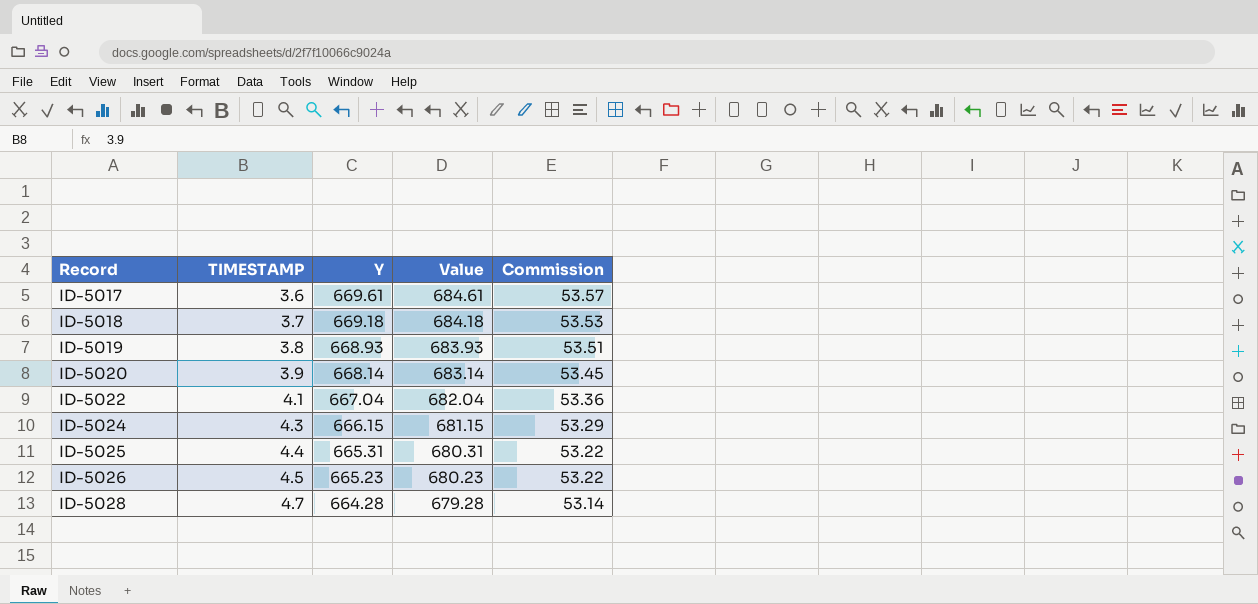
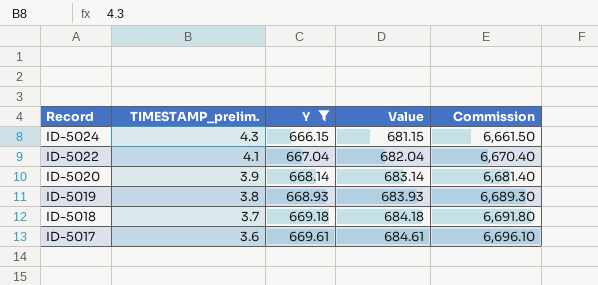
filter: none -> Y >= 666.15
row order: Record ascending -> Record descending
column name: TIMESTAMP -> TIMESTAMP_prelim.
column Commission | formula: [Y] * 0.08 -> [Y] * 10

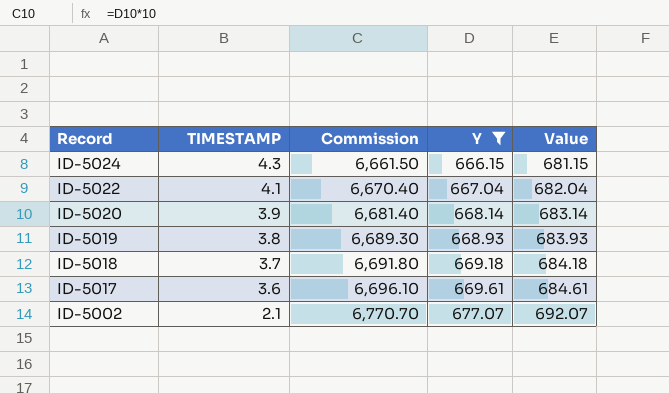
column name: TIMESTAMP_prelim. -> TIMESTAMP
column Commission | position: 5 -> 3
row ID-5002: none -> 2.1 | 6,770.70 | 677.07 | 692.07

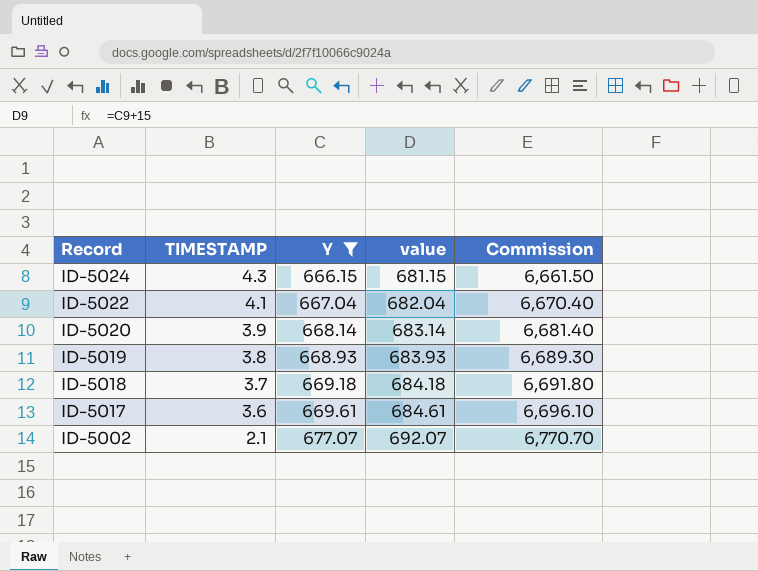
column name: Value -> value
column Commission | position: 3 -> 5

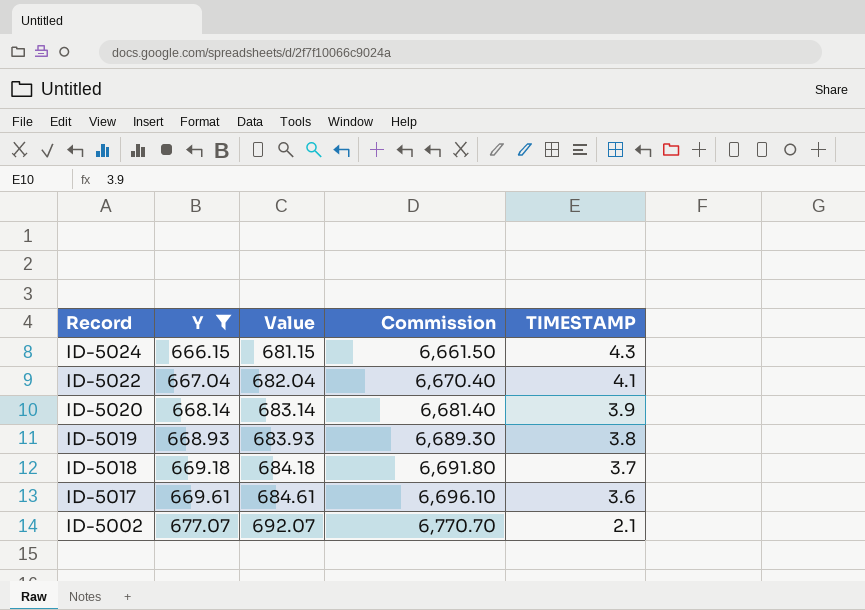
column name: value -> Value
column TIMESTAMP | position: 2 -> 5

